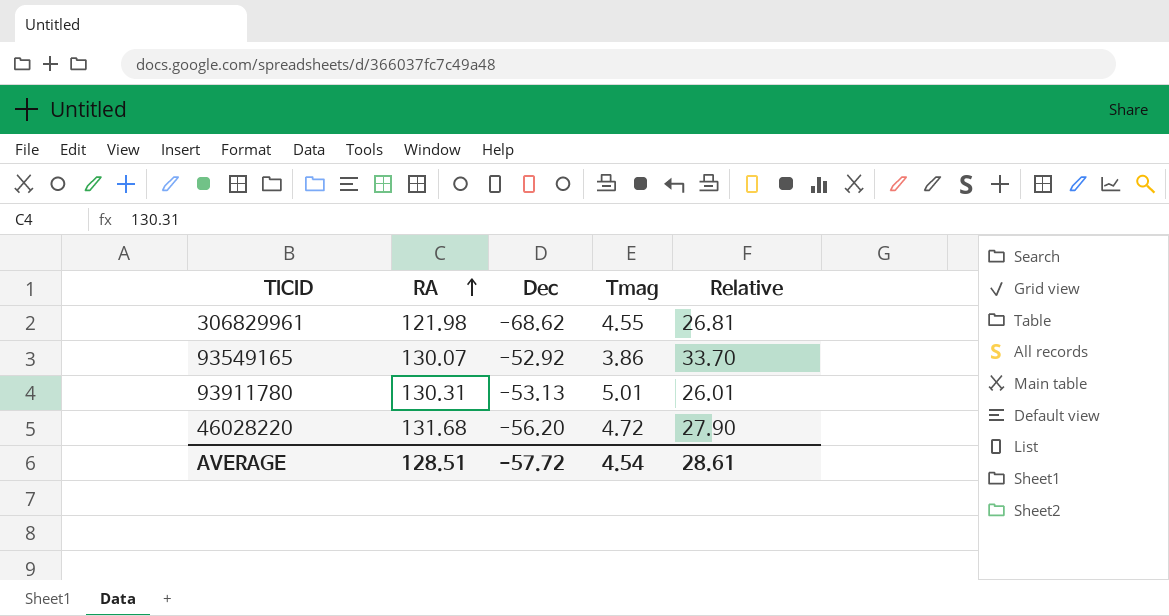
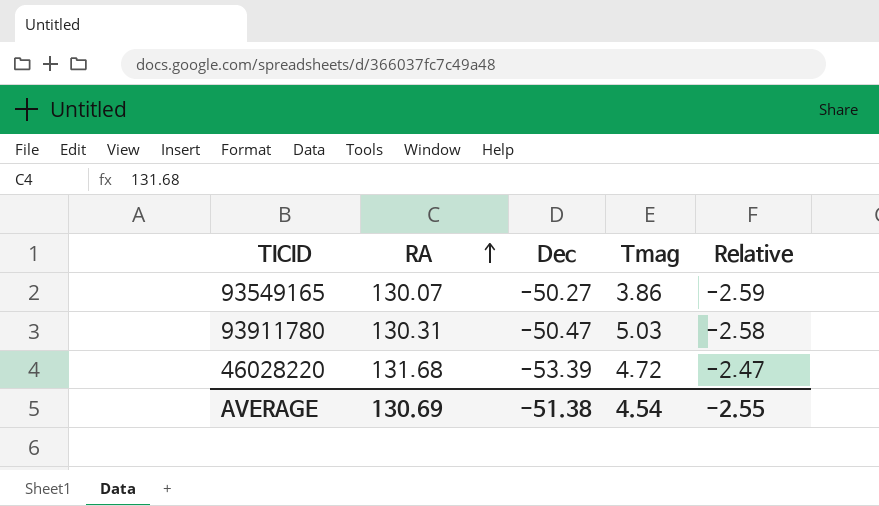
column Relative | formula: [RA] / [Tmag] -> [RA] / [Dec]
row 306829961: 121.98 | -68.62 | 4.55 | 26.81 -> none
93549165 | Dec: -52.92 -> -50.27
93911780 | Dec: -53.13 -> -50.47
93911780 | Tmag: 5.01 -> 5.03
46028220 | Dec: -56.20 -> -53.39
AVERAGE | RA: 128.51 -> 130.69
AVERAGE | Dec: -57.72 -> -51.38
AVERAGE | Relative: 28.61 -> -2.55

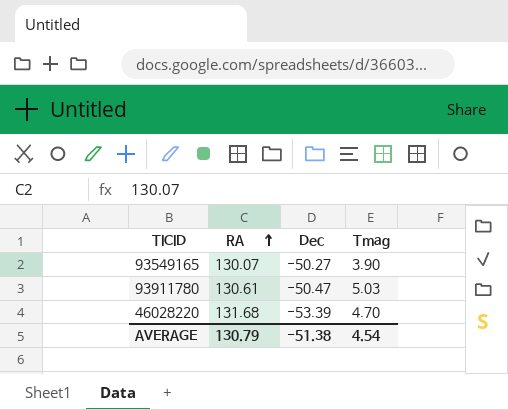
column Relative | formula: [RA] / [Dec] -> none
93549165 | Tmag: 3.86 -> 3.90
93911780 | RA: 130.31 -> 130.61
46028220 | Tmag: 4.72 -> 4.70
AVERAGE | RA: 130.69 -> 130.79

